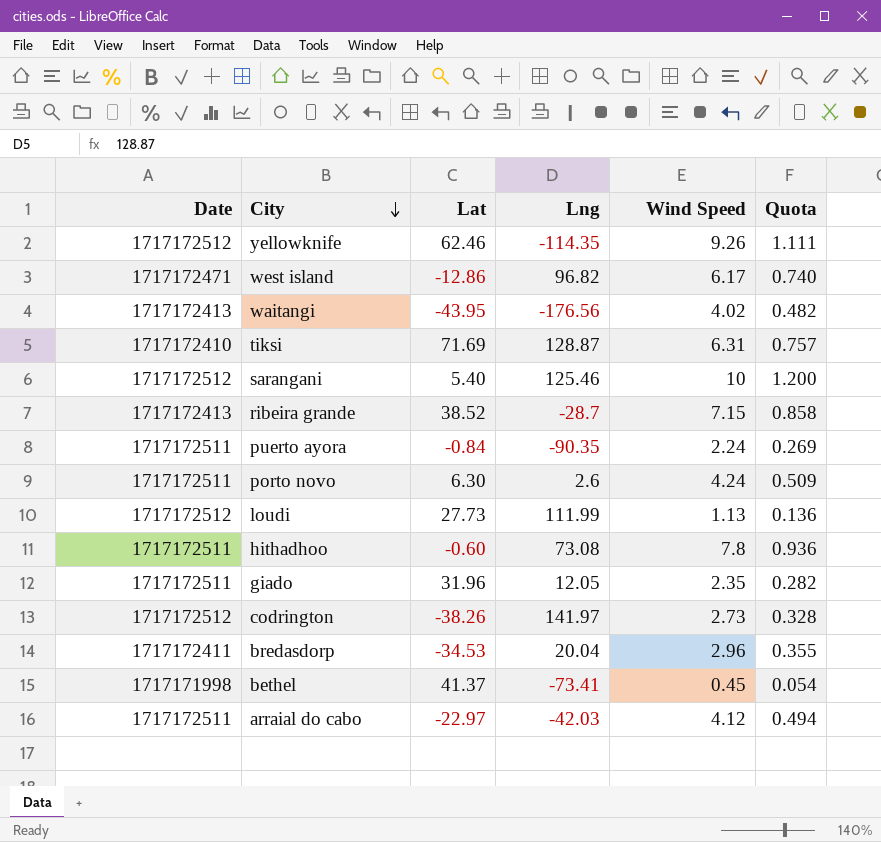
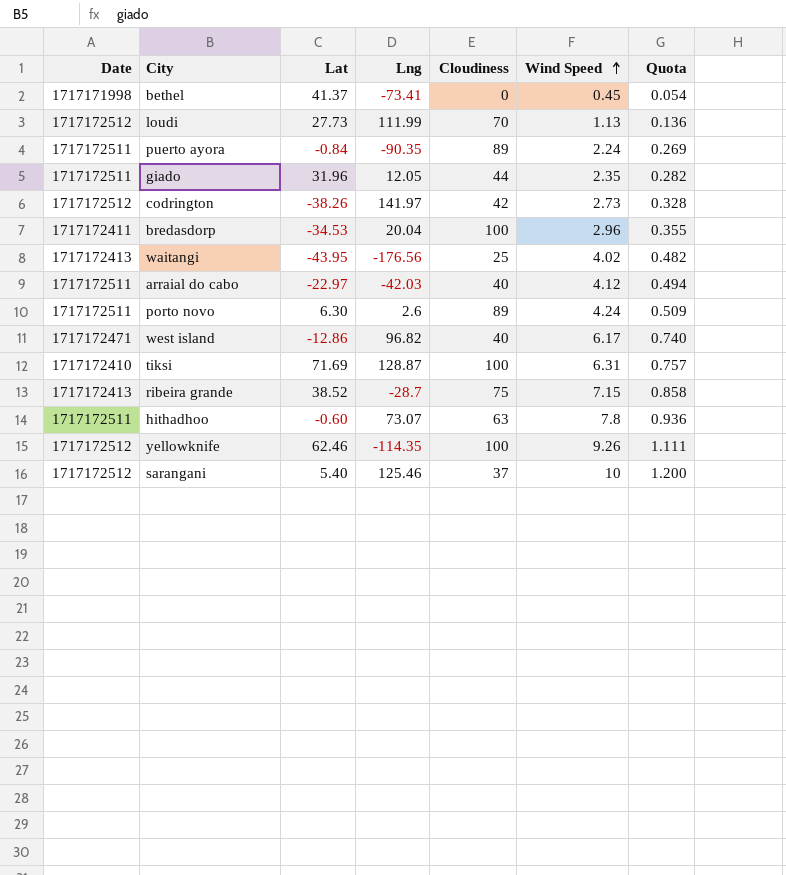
row order: City descending -> Wind Speed ascending
column Cloudiness | position: none -> 5
hithadhoo | Lng: 73.08 -> 73.07

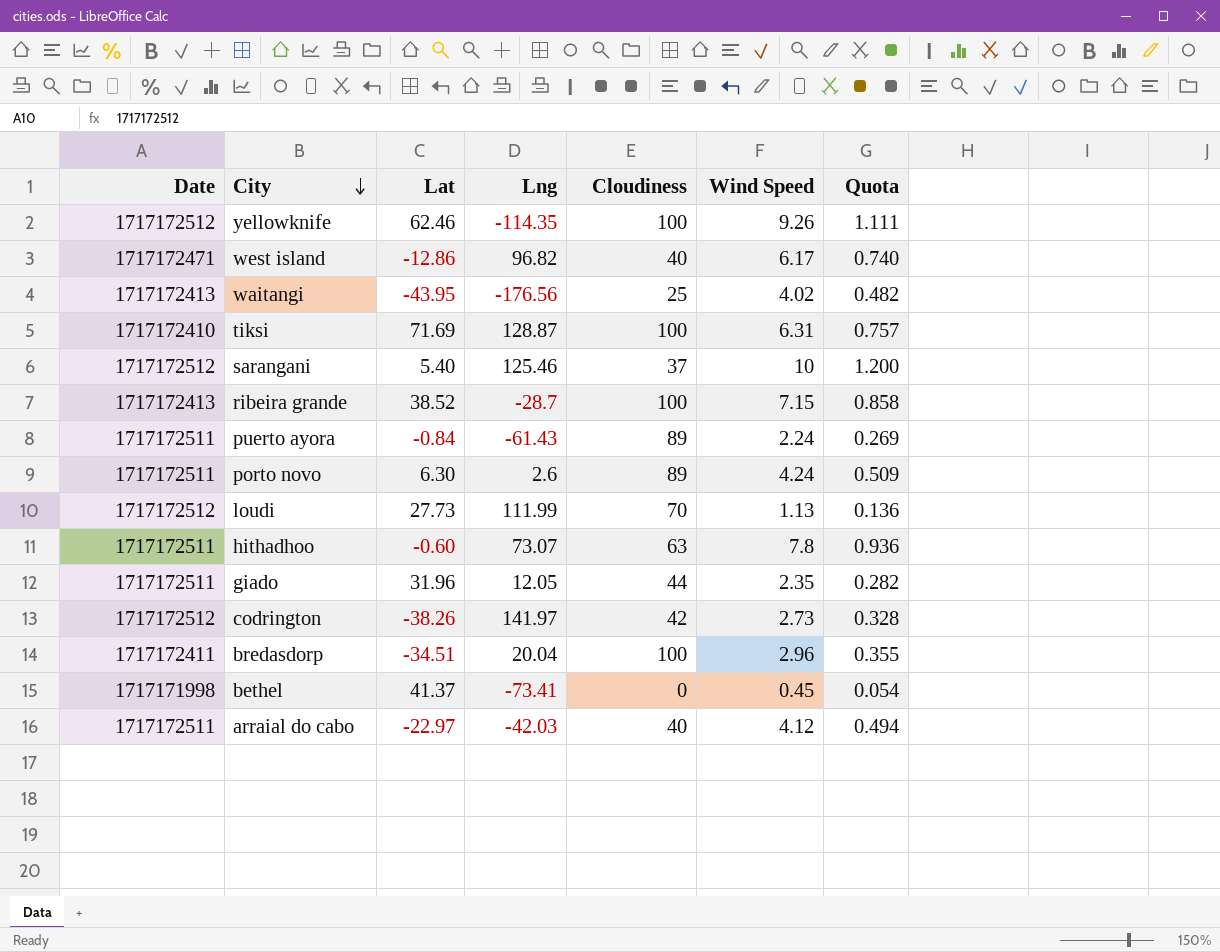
row order: Wind Speed ascending -> City descending
ribeira grande | Cloudiness: 75 -> 100
puerto ayora | Lng: -90.35 -> -61.43
bredasdorp | Lat: -34.53 -> -34.51

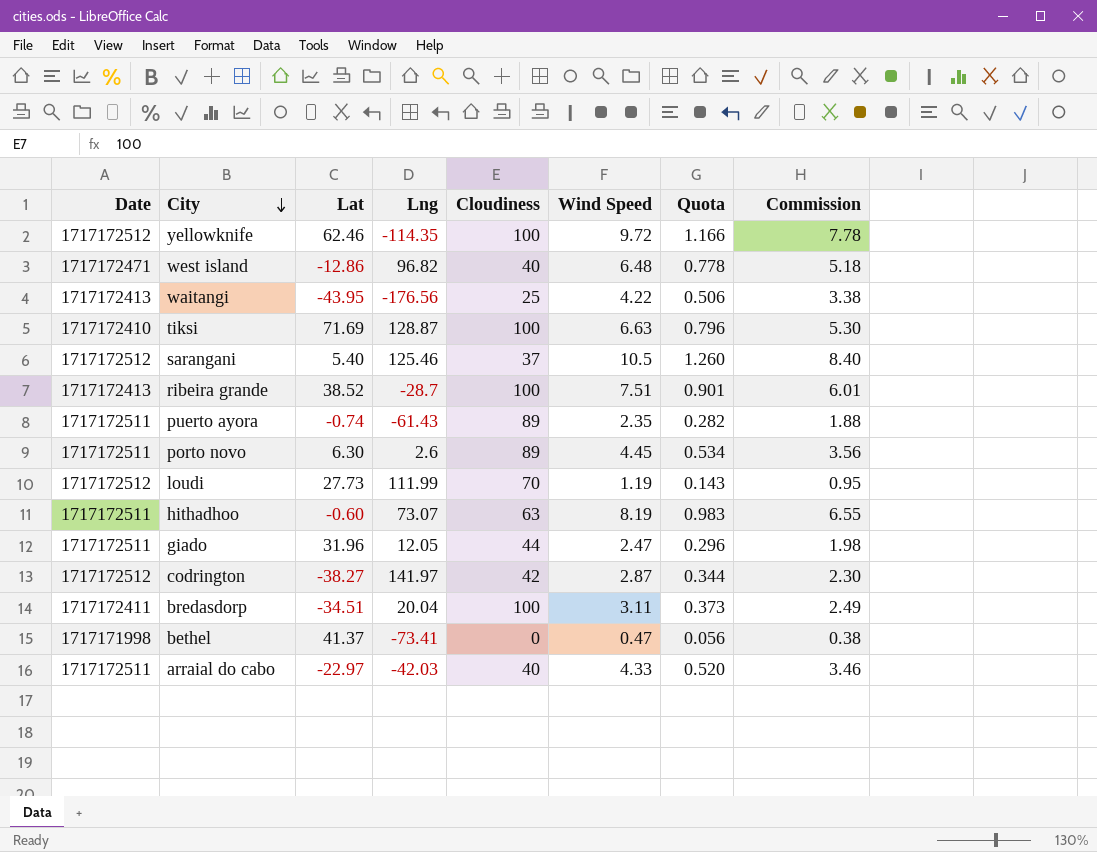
column Commission | formula: none -> [Wind Speed] * 0.8
yellowknife | Wind Speed: 9.26 -> 9.72
yellowknife | Quota: 1.111 -> 1.166
west island | Wind Speed: 6.17 -> 6.48
west island | Quota: 0.740 -> 0.778
waitangi | Wind Speed: 4.02 -> 4.22
waitangi | Quota: 0.482 -> 0.506
tiksi | Wind Speed: 6.31 -> 6.63
tiksi | Quota: 0.757 -> 0.796
sarangani | Wind Speed: 10 -> 10.5
sarangani | Quota: 1.200 -> 1.260
ribeira grande | Wind Speed: 7.15 -> 7.51
ribeira grande | Quota: 0.858 -> 0.901
puerto ayora | Lat: -0.84 -> -0.74
puerto ayora | Wind Speed: 2.24 -> 2.35
puerto ayora | Quota: 0.269 -> 0.282
porto novo | Wind Speed: 4.24 -> 4.45
porto novo | Quota: 0.509 -> 0.534
loudi | Wind Speed: 1.13 -> 1.19
loudi | Quota: 0.136 -> 0.143
hithadhoo | Wind Speed: 7.8 -> 8.19
hithadhoo | Quota: 0.936 -> 0.983
giado | Wind Speed: 2.35 -> 2.47
giado | Quota: 0.282 -> 0.296
codrington | Lat: -38.26 -> -38.27
codrington | Wind Speed: 2.73 -> 2.87
codrington | Quota: 0.328 -> 0.344
bredasdorp | Wind Speed: 2.96 -> 3.11
bredasdorp | Quota: 0.355 -> 0.373
bethel | Wind Speed: 0.45 -> 0.47
bethel | Quota: 0.054 -> 0.056
arraial do cabo | Wind Speed: 4.12 -> 4.33
arraial do cabo | Quota: 0.494 -> 0.520

